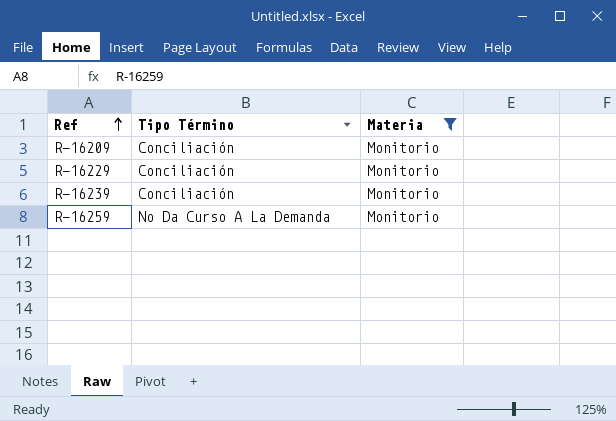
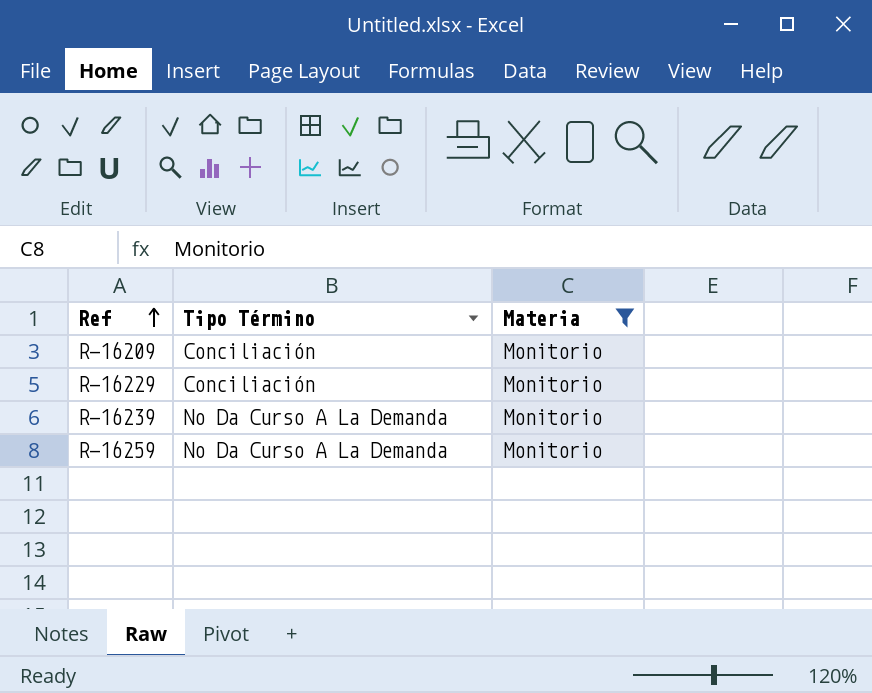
R-16239 | Tipo Término: Conciliación -> No Da Curso A La Demanda

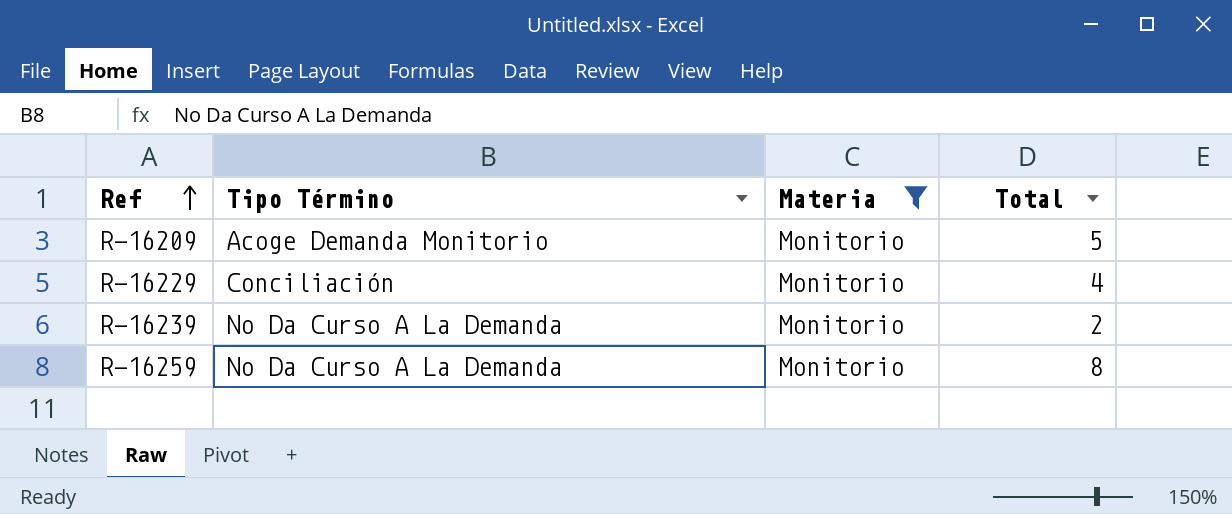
column Total | position: none -> 4
R-16209 | Tipo Término: Conciliación -> Acoge Demanda Monitorio

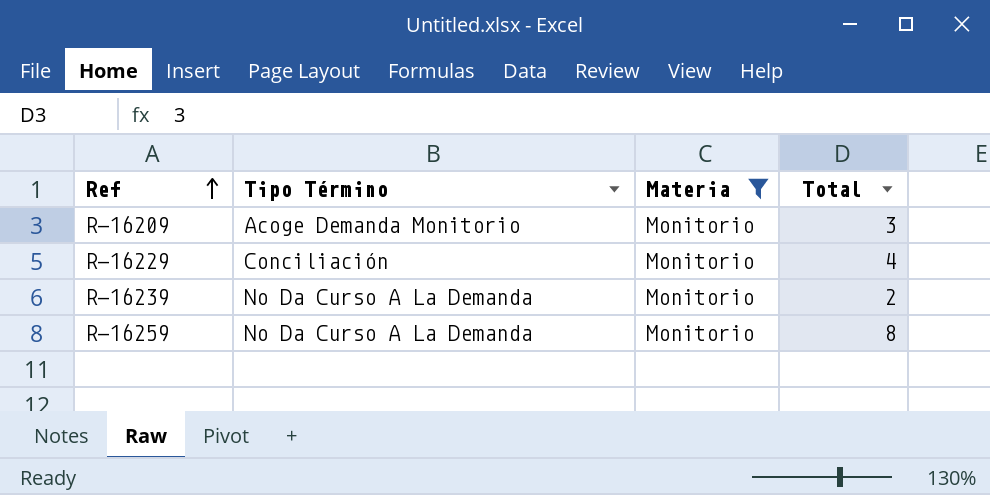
R-16209 | Total: 5 -> 3

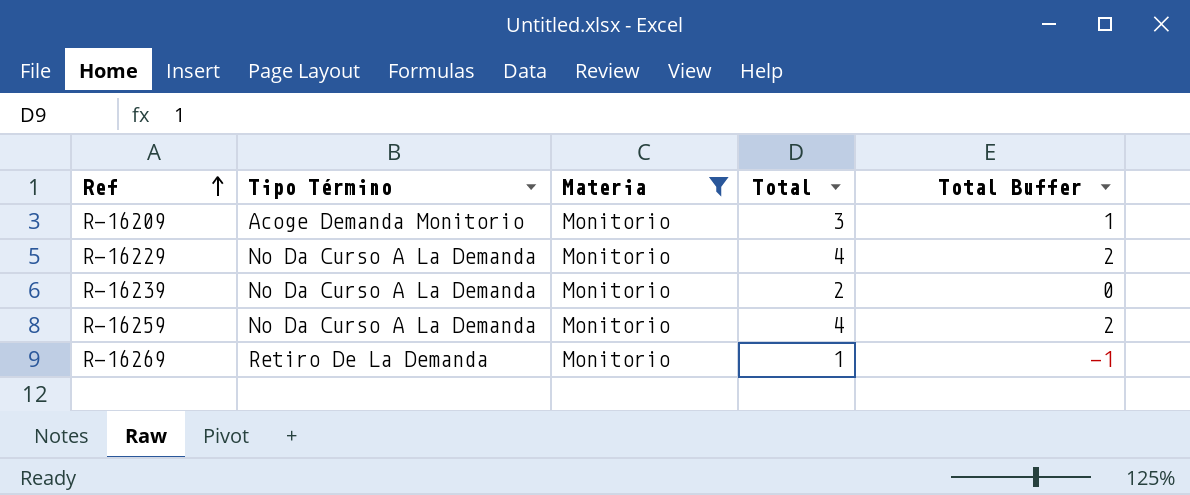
column Total Buffer | formula: none -> [Total] - 2
R-16229 | Tipo Término: Conciliación -> No Da Curso A La Demanda
R-16259 | Total: 8 -> 4
row R-16269: none -> Retiro De La Demanda | Monitorio | 1 | -1

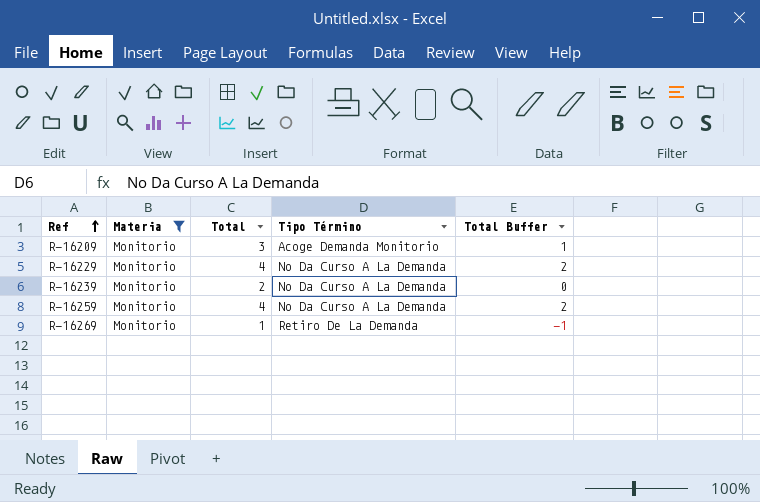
column Tipo Término | position: 2 -> 4

